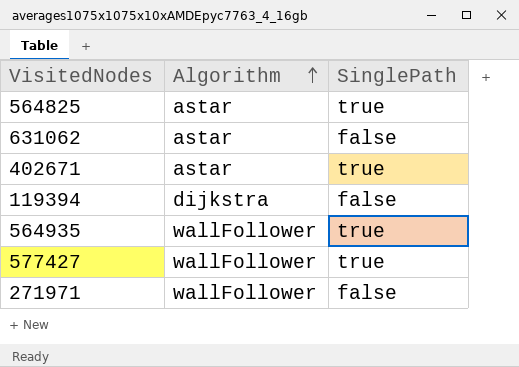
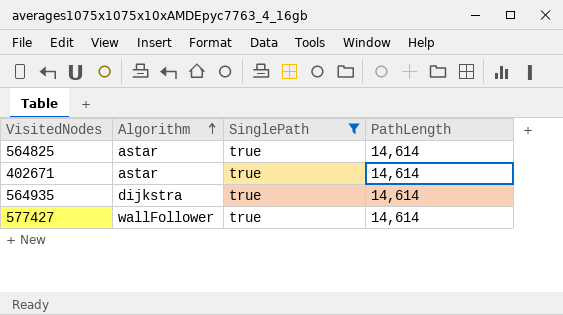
filter: none -> SinglePath = true
column PathLength | position: none -> 4
564935 | Algorithm: wallFollower -> dijkstra

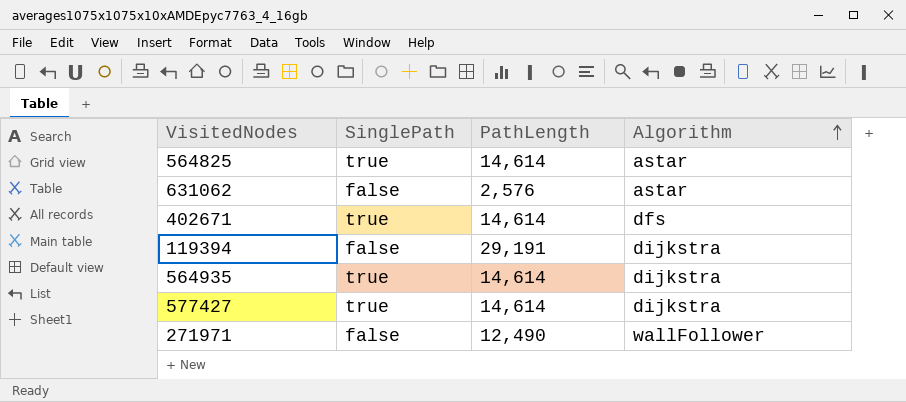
filter: SinglePath = true -> none
column Algorithm | position: 2 -> 4
402671 | Algorithm: astar -> dfs
577427 | Algorithm: wallFollower -> dijkstra

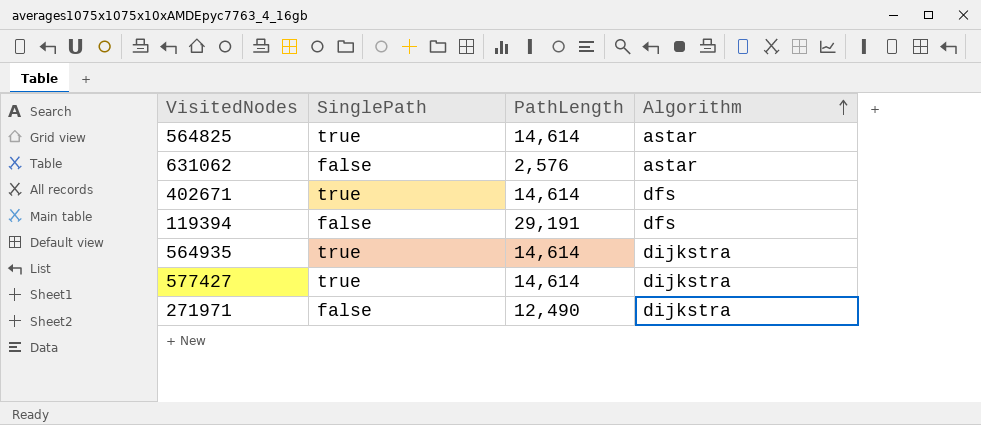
119394 | Algorithm: dijkstra -> dfs
271971 | Algorithm: wallFollower -> dijkstra

